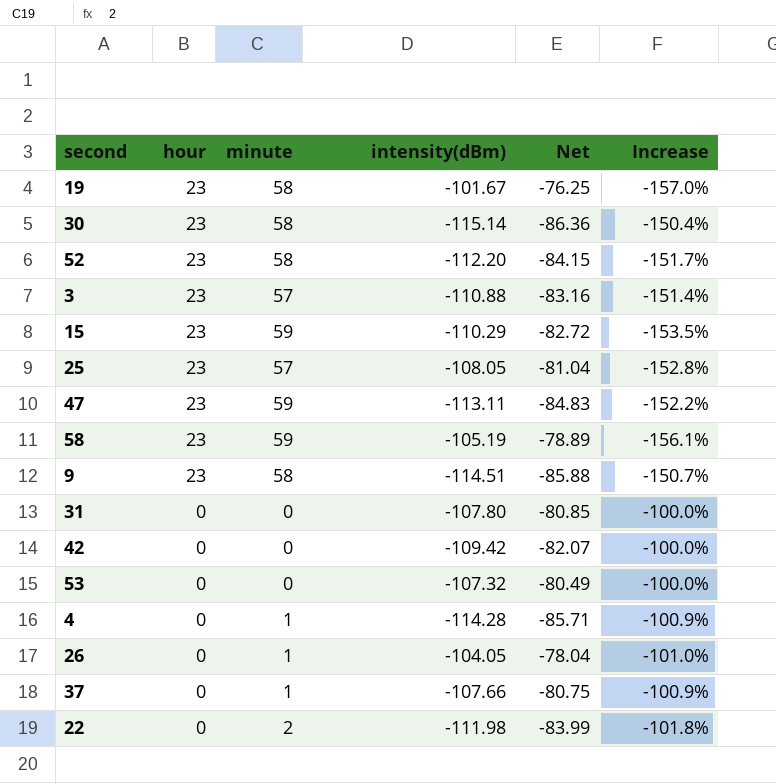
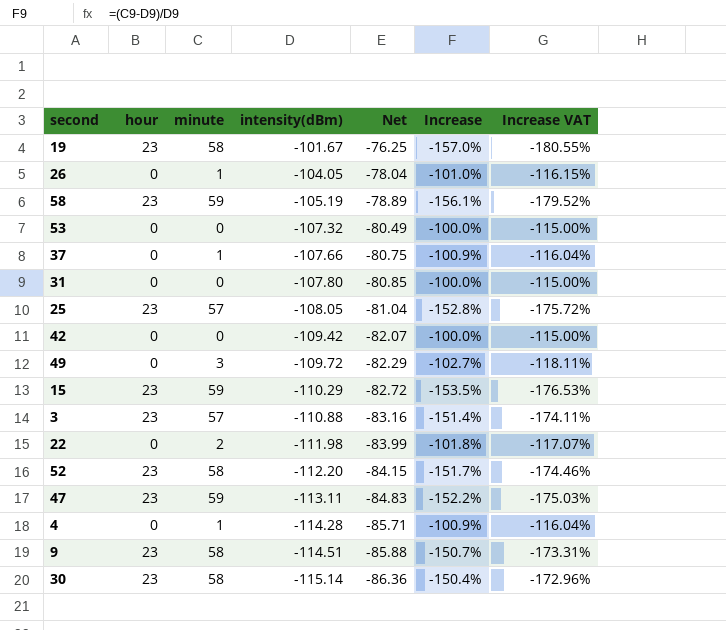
row order: hour descending -> intensity(dBm) descending
column Increase VAT | formula: none -> [Increase] * 1.15
row 49: none -> 0 | 3 | -109.72 | -82.29 | -102.7% | -118.11%

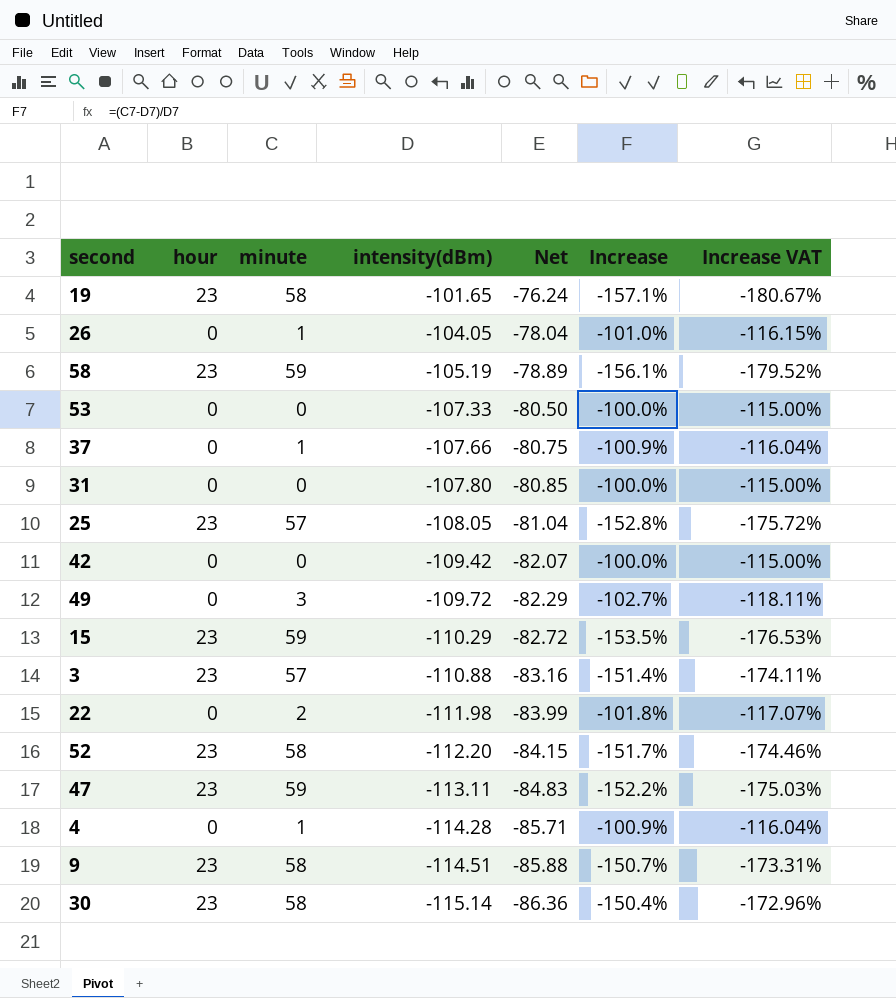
19 | intensity(dBm): -101.67 -> -101.65
19 | Net: -76.25 -> -76.24
19 | Increase: -157.0% -> -157.1%
19 | Increase VAT: -180.55% -> -180.67%
53 | intensity(dBm): -107.32 -> -107.33
53 | Net: -80.49 -> -80.50

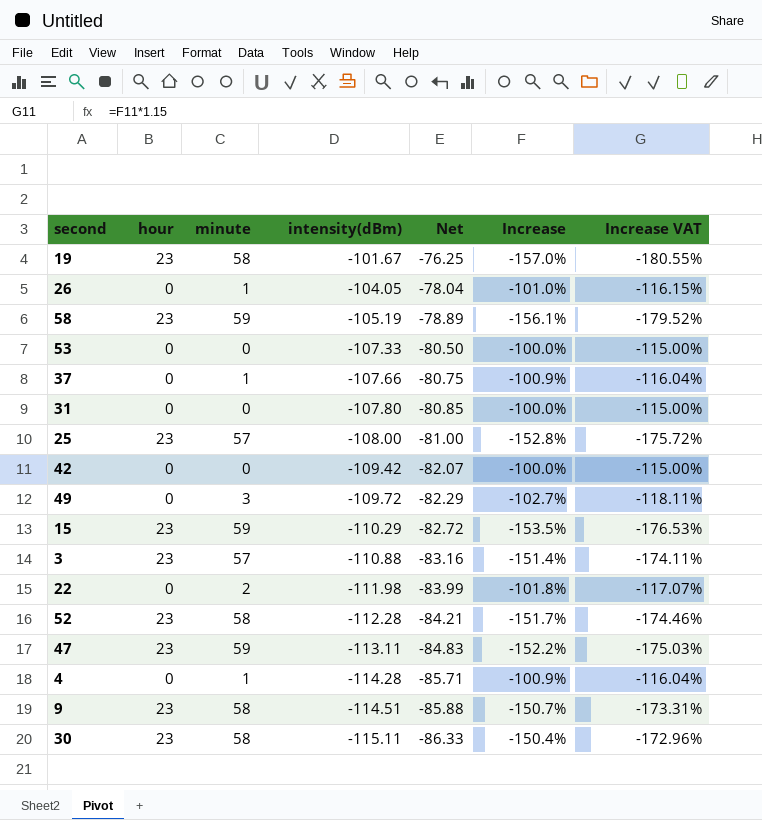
19 | intensity(dBm): -101.65 -> -101.67
19 | Net: -76.24 -> -76.25
19 | Increase: -157.1% -> -157.0%
19 | Increase VAT: -180.67% -> -180.55%
25 | intensity(dBm): -108.05 -> -108.00
25 | Net: -81.04 -> -81.00
52 | intensity(dBm): -112.20 -> -112.28
52 | Net: -84.15 -> -84.21
30 | intensity(dBm): -115.14 -> -115.11
30 | Net: -86.36 -> -86.33

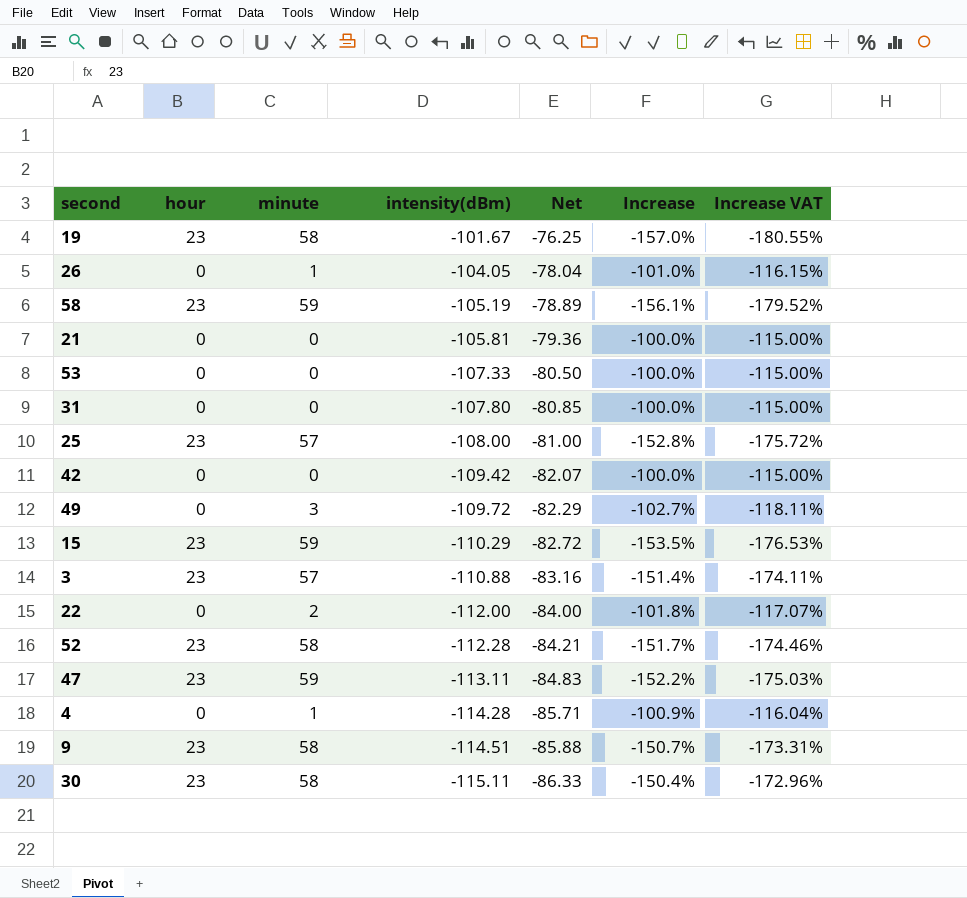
row 37: 0 | 1 | -107.66 | -80.75 | -100.9% | -116.04% -> none
row 21: none -> 0 | 0 | -105.81 | -79.36 | -100.0% | -115.00%
22 | intensity(dBm): -111.98 -> -112.00
22 | Net: -83.99 -> -84.00

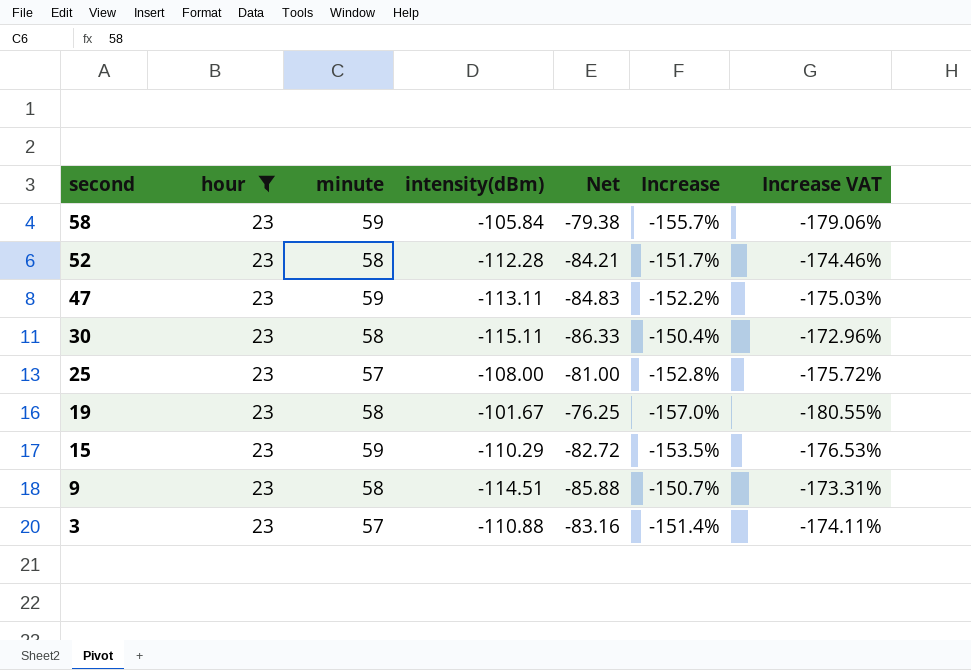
filter: none -> hour = 23
row order: intensity(dBm) descending -> second descending
58 | intensity(dBm): -105.19 -> -105.84
58 | Net: -78.89 -> -79.38
58 | Increase: -156.1% -> -155.7%
58 | Increase VAT: -179.52% -> -179.06%

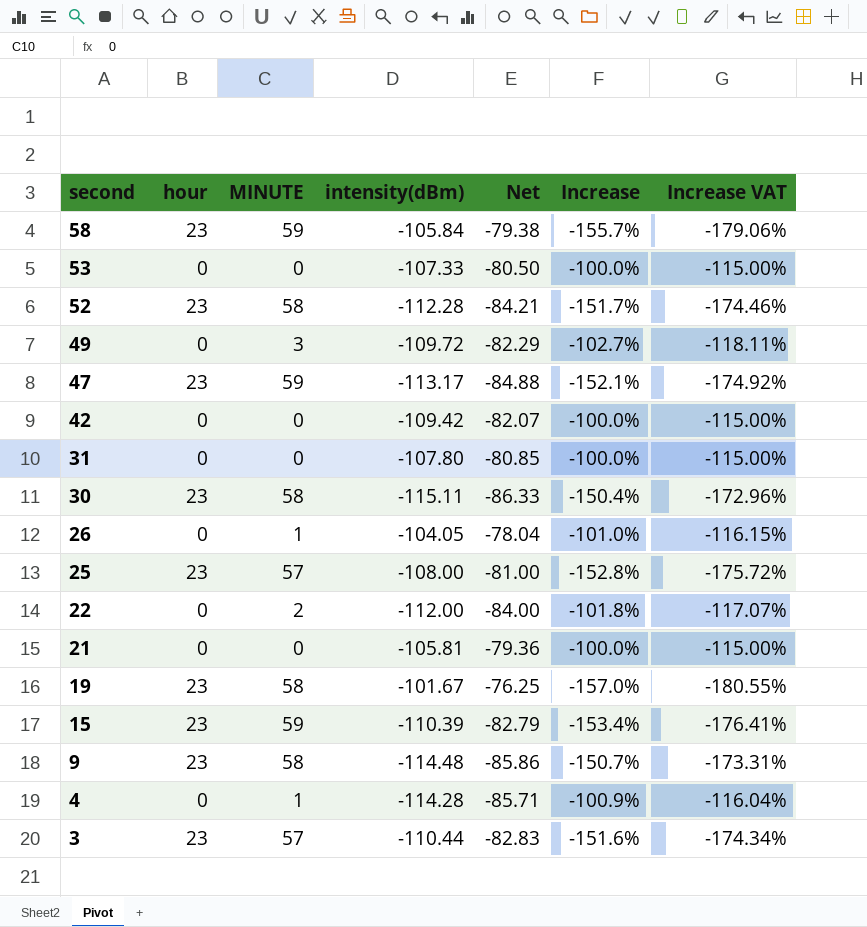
filter: hour = 23 -> none
column name: minute -> MINUTE
47 | intensity(dBm): -113.11 -> -113.17
47 | Net: -84.83 -> -84.88
47 | Increase: -152.2% -> -152.1%
47 | Increase VAT: -175.03% -> -174.92%
15 | intensity(dBm): -110.29 -> -110.39
15 | Net: -82.72 -> -82.79
15 | Increase: -153.5% -> -153.4%
15 | Increase VAT: -176.53% -> -176.41%
9 | intensity(dBm): -114.51 -> -114.48
9 | Net: -85.88 -> -85.86
3 | intensity(dBm): -110.88 -> -110.44
3 | Net: -83.16 -> -82.83
3 | Increase: -151.4% -> -151.6%
3 | Increase VAT: -174.11% -> -174.34%

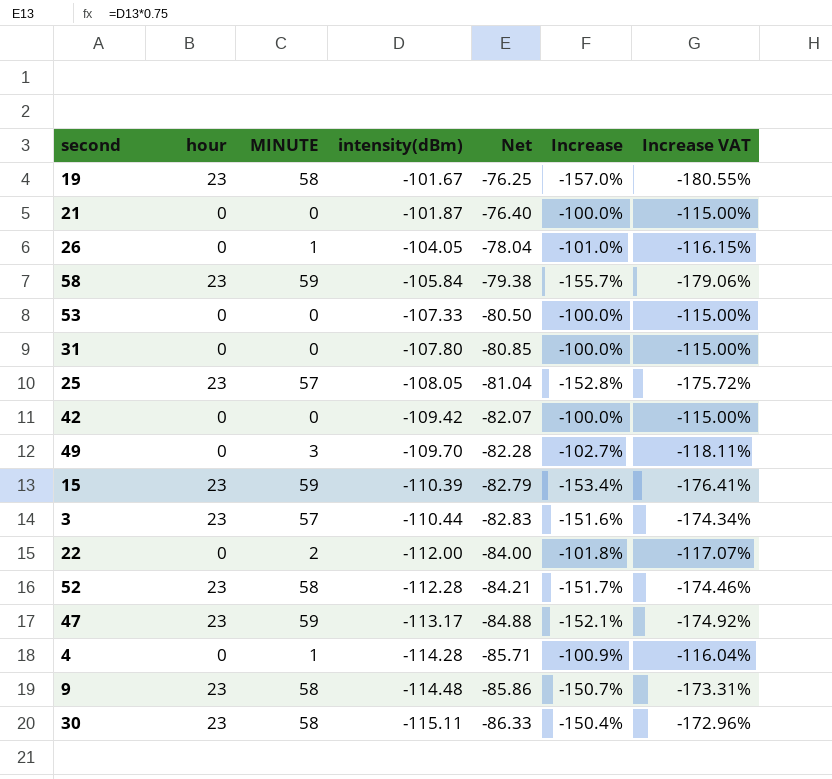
row order: second descending -> intensity(dBm) descending
21 | intensity(dBm): -105.81 -> -101.87
21 | Net: -79.36 -> -76.40
25 | intensity(dBm): -108.00 -> -108.05
25 | Net: -81.00 -> -81.04
49 | intensity(dBm): -109.72 -> -109.70
49 | Net: -82.29 -> -82.28

